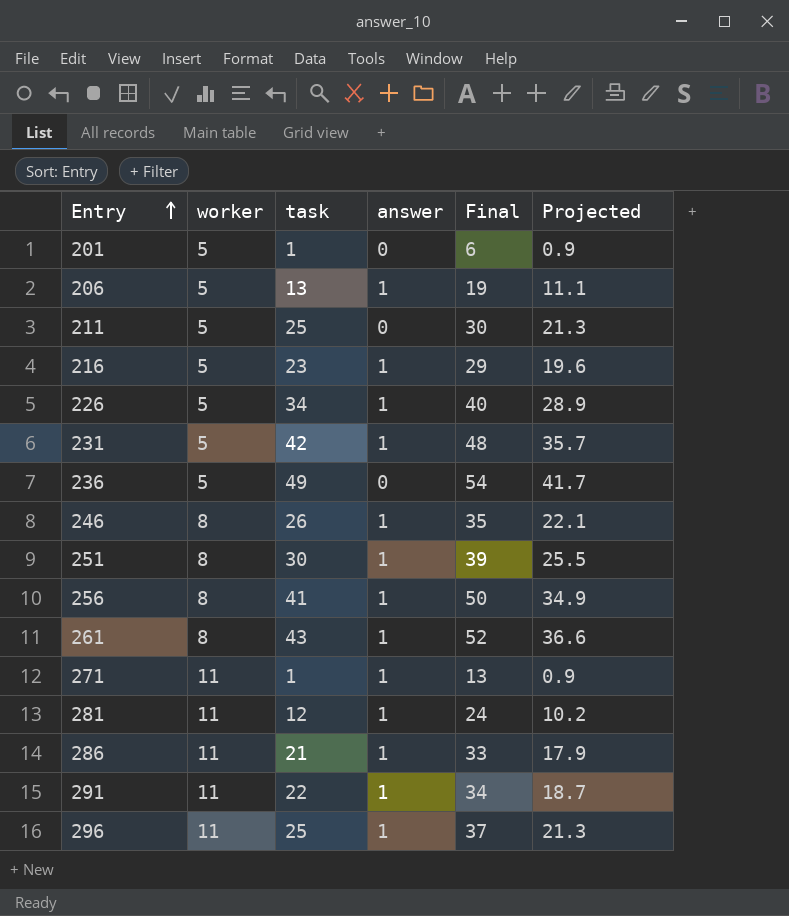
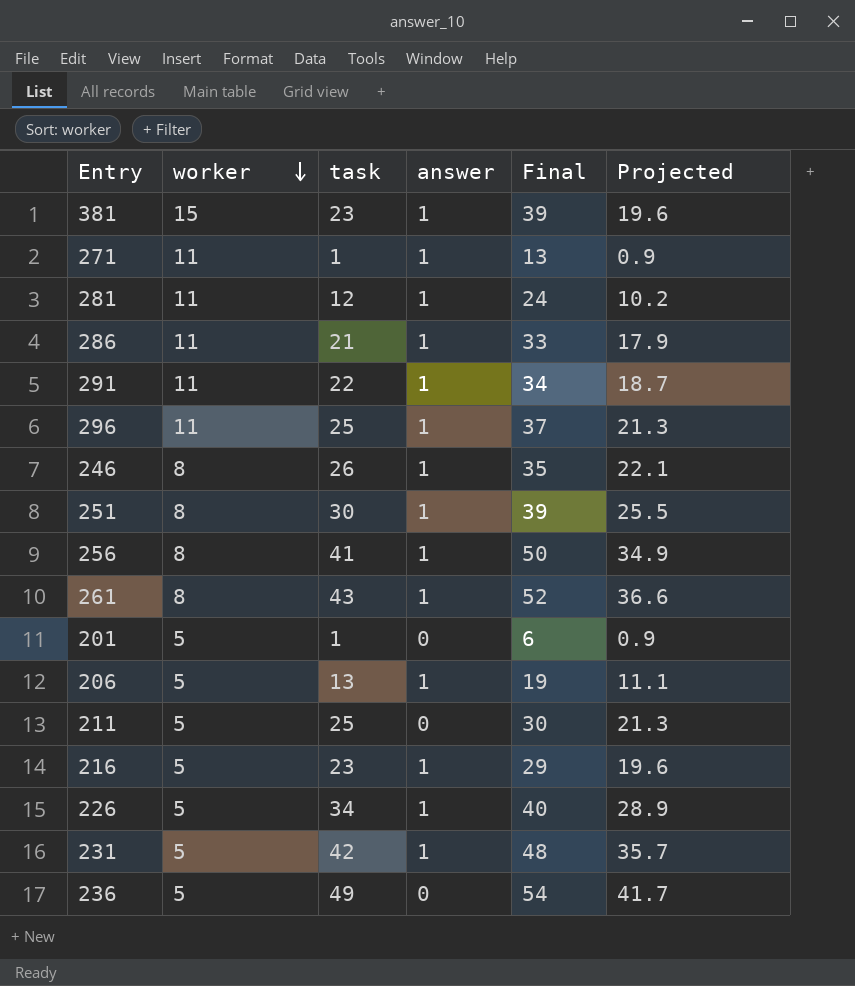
row order: Entry ascending -> worker descending
row 381: none -> 15 | 23 | 1 | 39 | 19.6

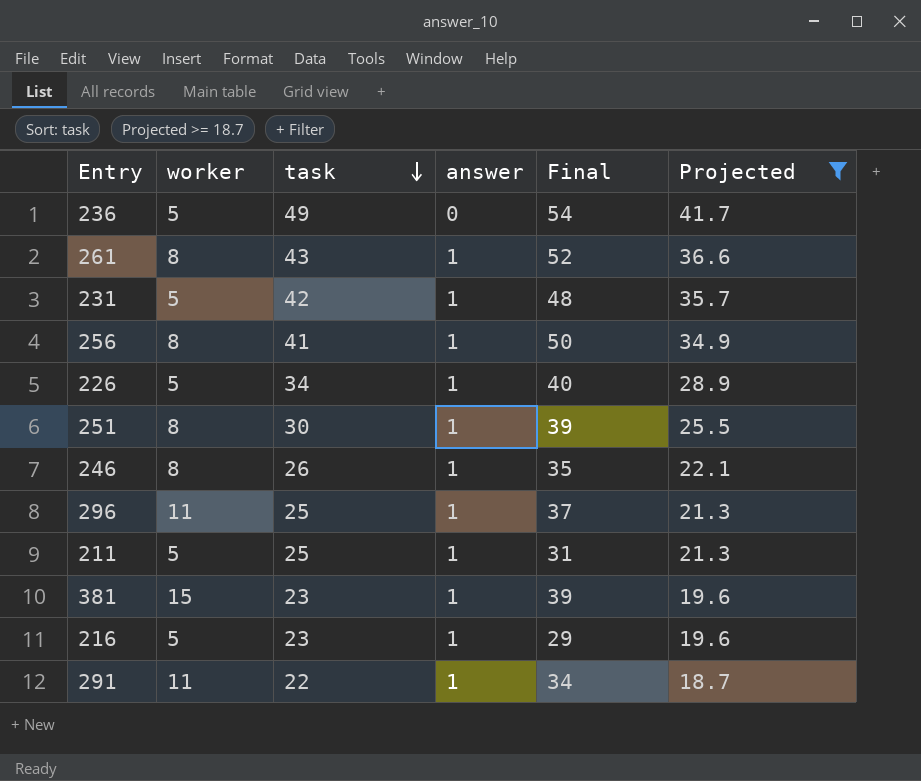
filter: none -> Projected >= 18.7
row order: worker descending -> task descending
211 | answer: 0 -> 1
211 | Final: 30 -> 31

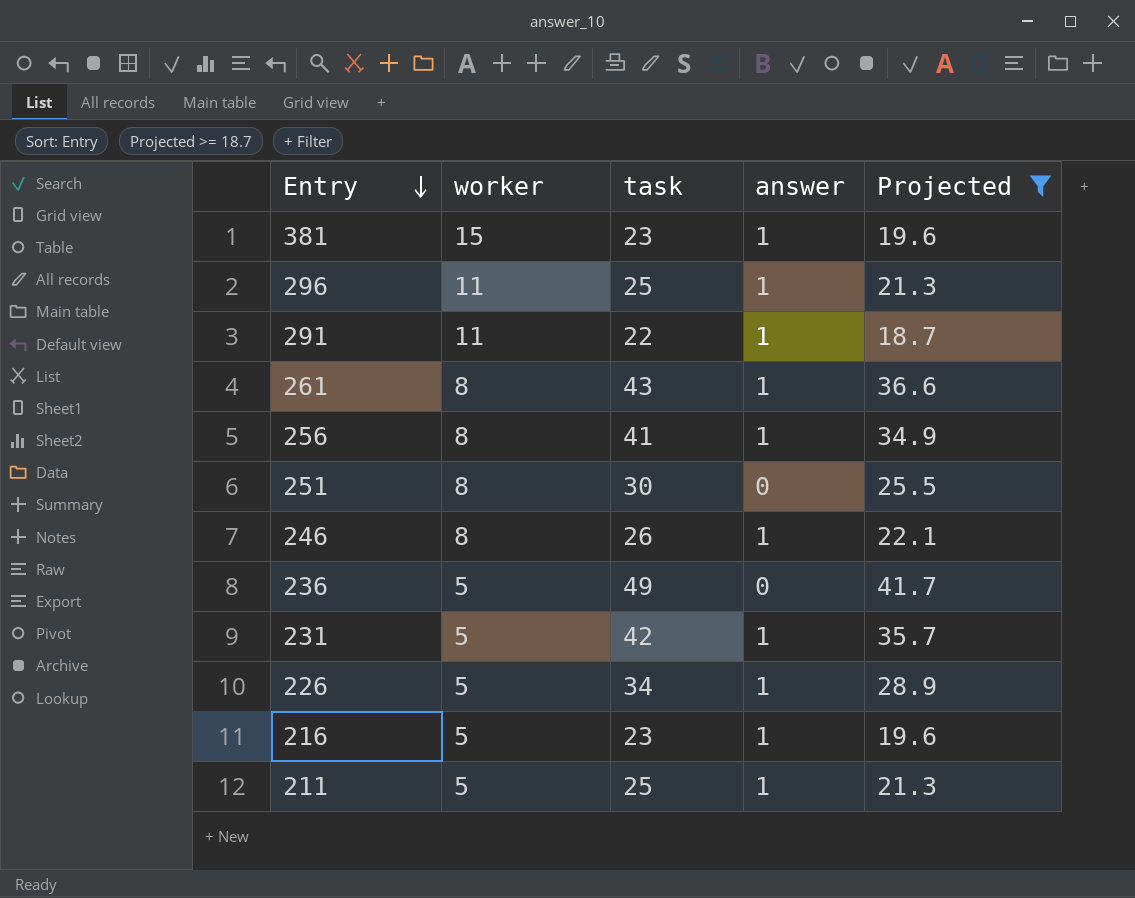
row order: task descending -> Entry descending
column Final | formula: [worker] + [task] + [answer] -> none
251 | answer: 1 -> 0

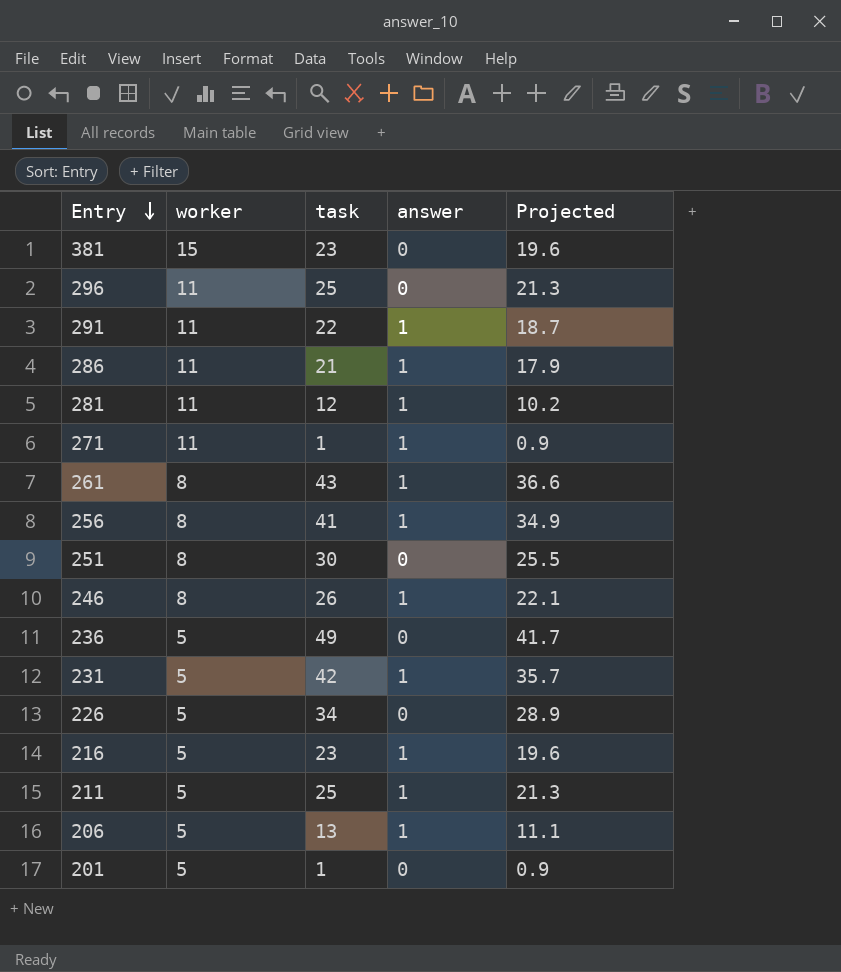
filter: Projected >= 18.7 -> none
381 | answer: 1 -> 0
296 | answer: 1 -> 0
226 | answer: 1 -> 0

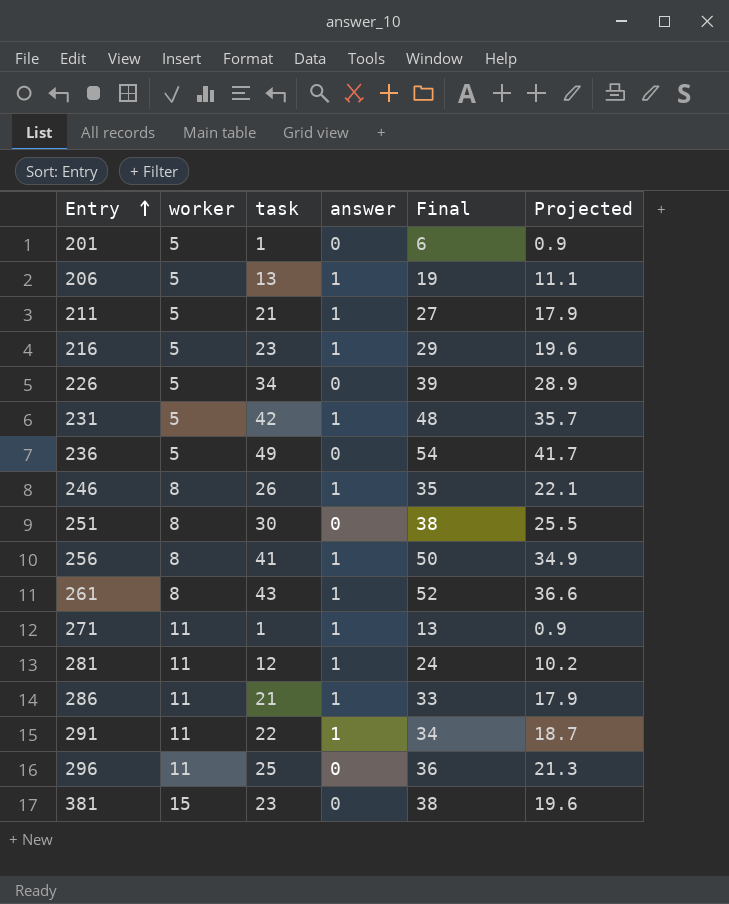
row order: Entry descending -> Entry ascending
column Final | formula: none -> [worker] + [task] + [answer]
211 | task: 25 -> 21
211 | Projected: 21.3 -> 17.9

